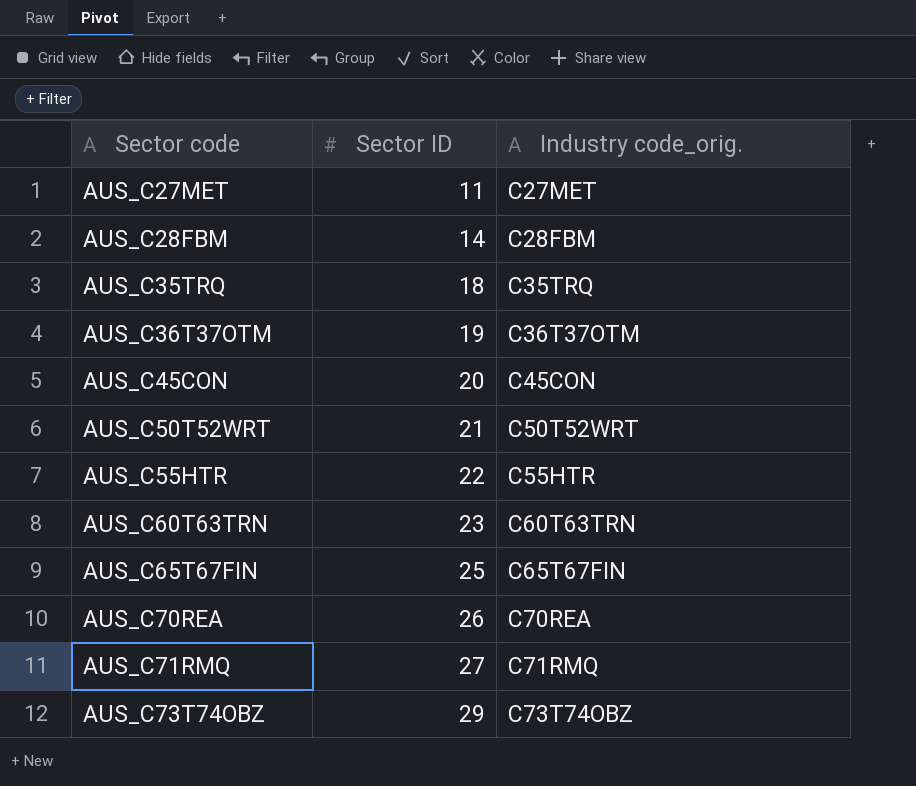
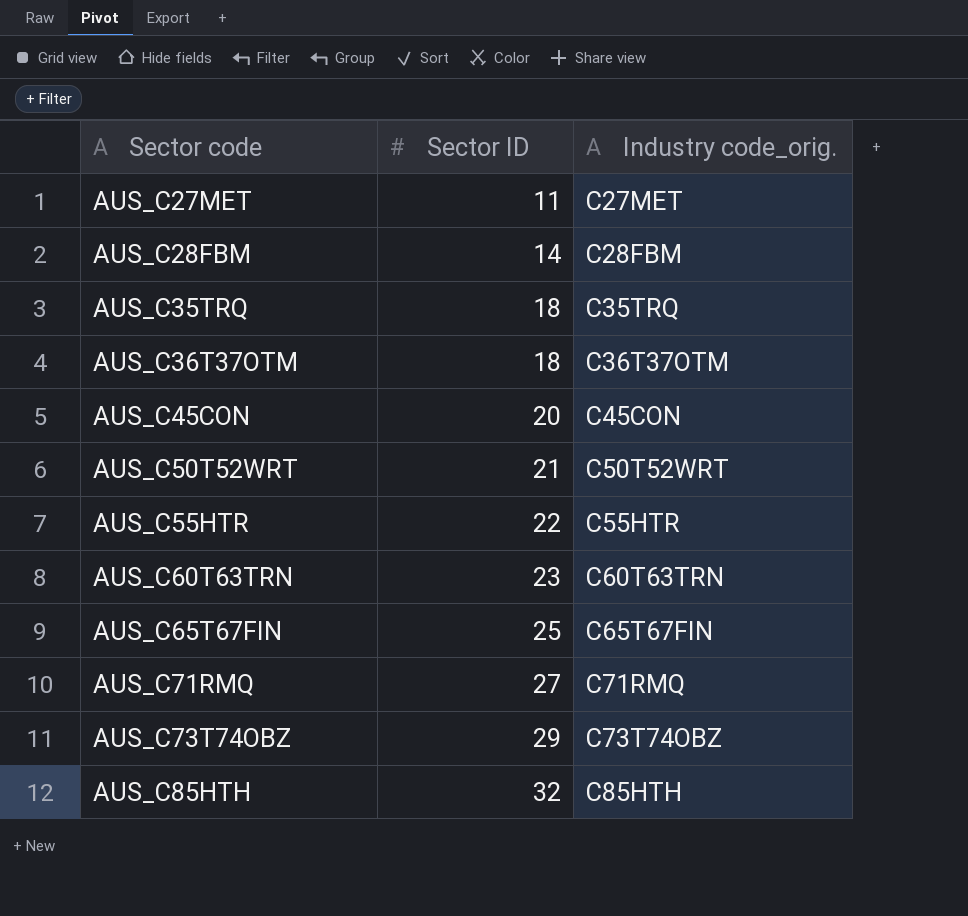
row AUS_C70REA: 26 | C70REA -> none
AUS_C36T37OTM | Sector ID: 19 -> 18
row AUS_C85HTH: none -> 32 | C85HTH

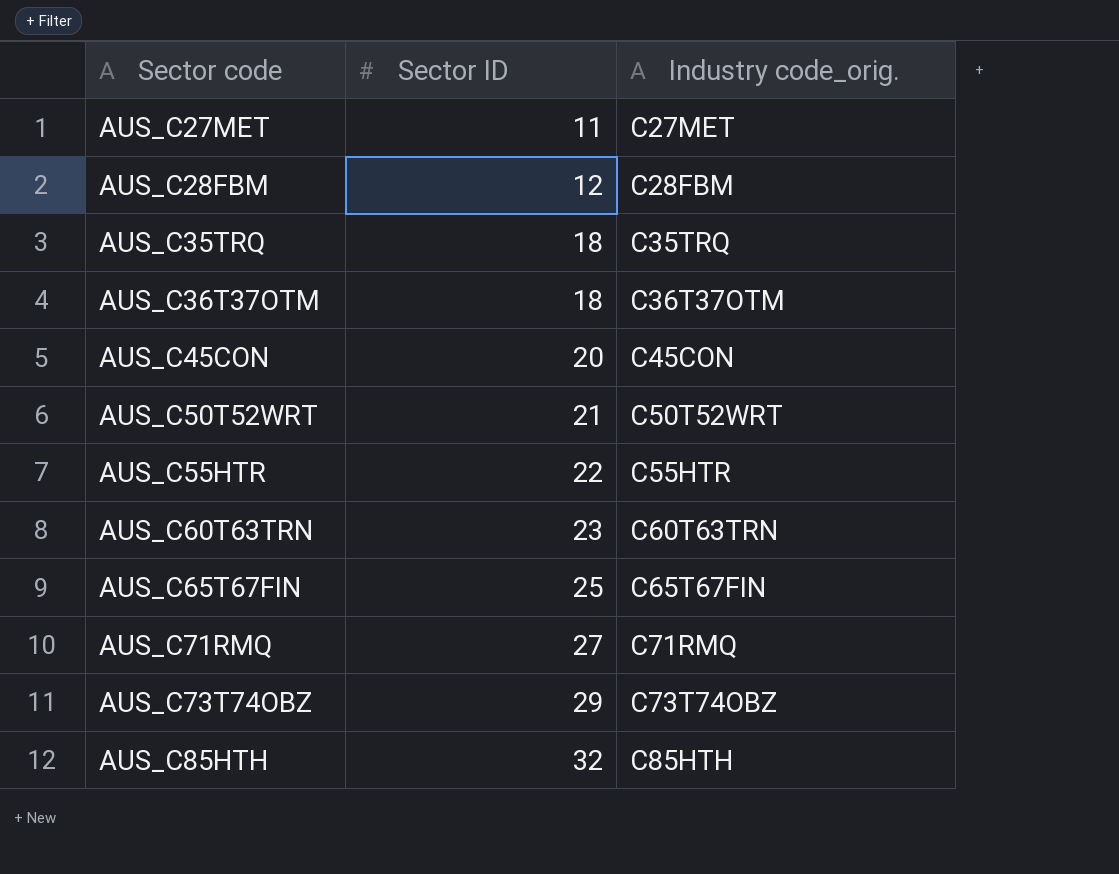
AUS_C28FBM | Sector ID: 14 -> 12

